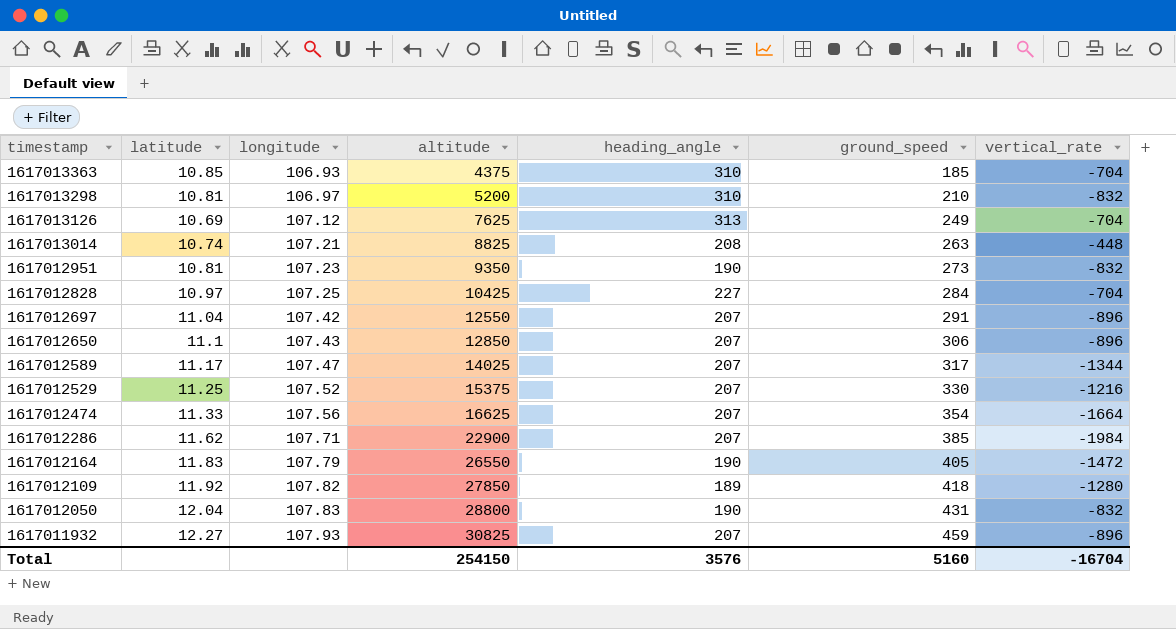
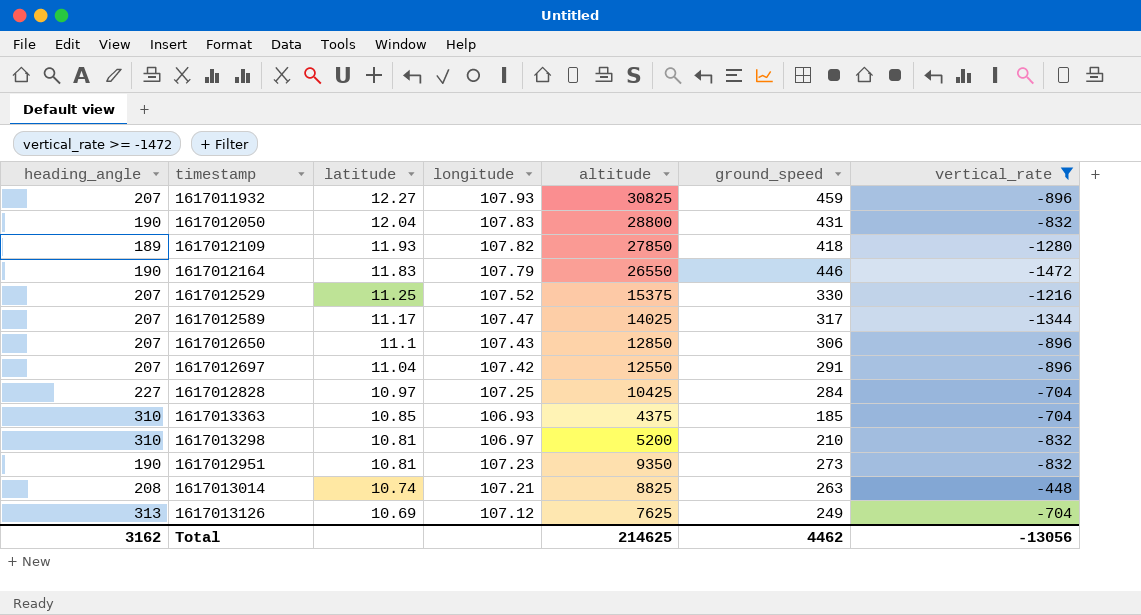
filter: none -> vertical_rate >= -1472
row order: timestamp descending -> latitude descending
column heading_angle | position: 5 -> 1
1617012109 | latitude: 11.92 -> 11.93
1617012164 | ground_speed: 405 -> 446
Total | heading_angle: 3576 -> 3162
Total | altitude: 254150 -> 214625
Total | ground_speed: 5160 -> 4462
Total | vertical_rate: -16704 -> -13056

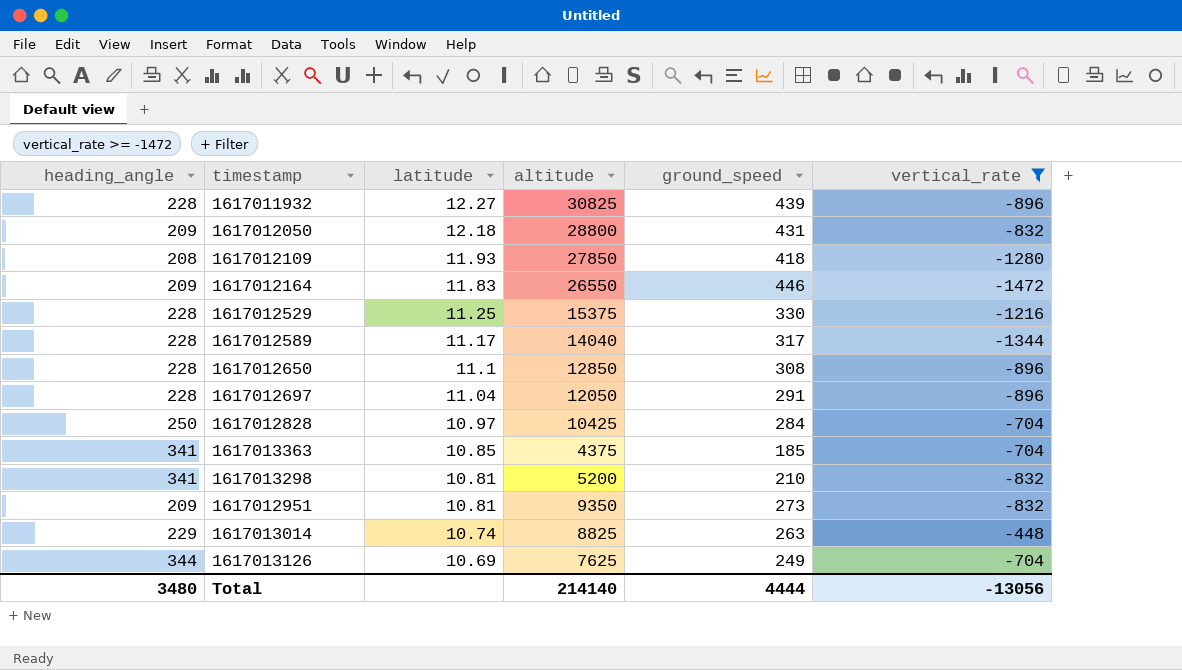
column longitude | position: 4 -> none
1617011932 | heading_angle: 207 -> 228
1617011932 | ground_speed: 459 -> 439
1617012050 | heading_angle: 190 -> 209
1617012050 | latitude: 12.04 -> 12.18
1617012109 | heading_angle: 189 -> 208
1617012164 | heading_angle: 190 -> 209
1617012529 | heading_angle: 207 -> 228
1617012589 | heading_angle: 207 -> 228
1617012589 | altitude: 14025 -> 14040
1617012650 | heading_angle: 207 -> 228
1617012650 | ground_speed: 306 -> 308
1617012697 | heading_angle: 207 -> 228
1617012697 | altitude: 12550 -> 12050
1617012828 | heading_angle: 227 -> 250
1617013363 | heading_angle: 310 -> 341
1617013298 | heading_angle: 310 -> 341
1617012951 | heading_angle: 190 -> 209
1617013014 | heading_angle: 208 -> 229
1617013126 | heading_angle: 313 -> 344
Total | heading_angle: 3162 -> 3480
Total | altitude: 214625 -> 214140
Total | ground_speed: 4462 -> 4444

